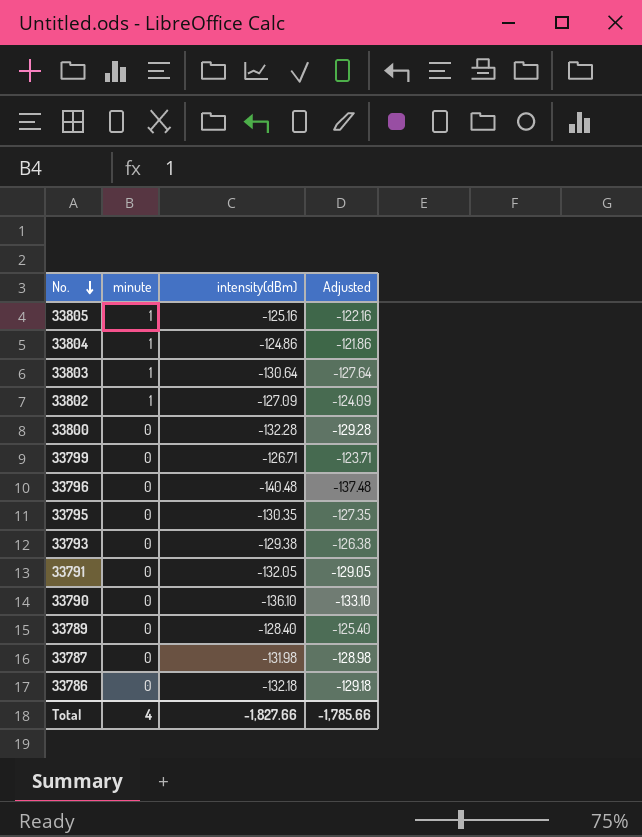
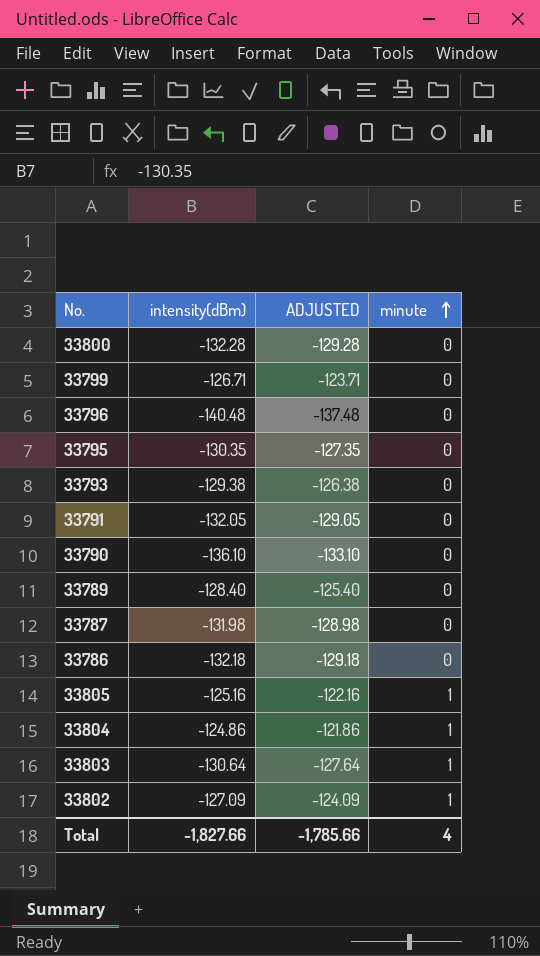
row order: No. descending -> minute ascending
column name: Adjusted -> ADJUSTED
column minute | position: 2 -> 4

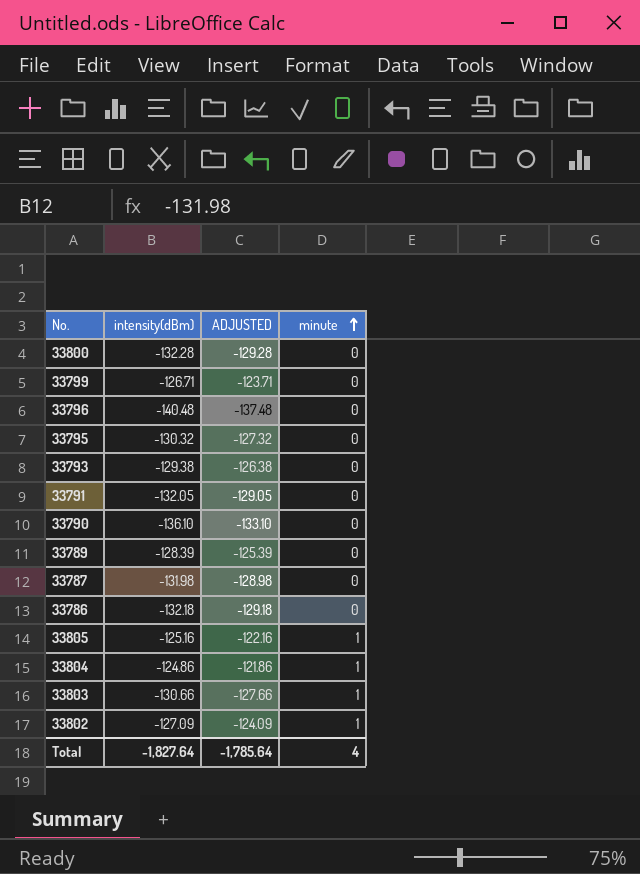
33795 | intensity(dBm): -130.35 -> -130.32
33795 | ADJUSTED: -127.35 -> -127.32
33789 | intensity(dBm): -128.40 -> -128.39
33789 | ADJUSTED: -125.40 -> -125.39
33803 | intensity(dBm): -130.64 -> -130.66
33803 | ADJUSTED: -127.64 -> -127.66
Total | intensity(dBm): -1,827.66 -> -1,827.64
Total | ADJUSTED: -1,785.66 -> -1,785.64

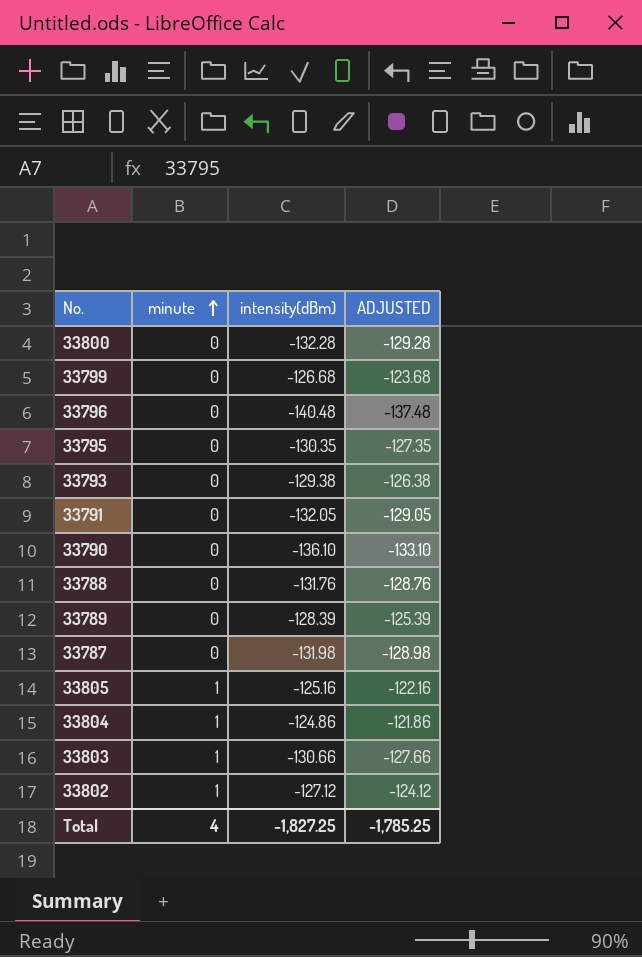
column minute | position: 4 -> 2
row 33786: -132.18 | -129.18 | 0 -> none
33799 | intensity(dBm): -126.71 -> -126.68
33799 | ADJUSTED: -123.71 -> -123.68
33795 | intensity(dBm): -130.32 -> -130.35
33795 | ADJUSTED: -127.32 -> -127.35
row 33788: none -> 0 | -131.76 | -128.76
33802 | intensity(dBm): -127.09 -> -127.12
33802 | ADJUSTED: -124.09 -> -124.12
Total | intensity(dBm): -1,827.64 -> -1,827.25
Total | ADJUSTED: -1,785.64 -> -1,785.25

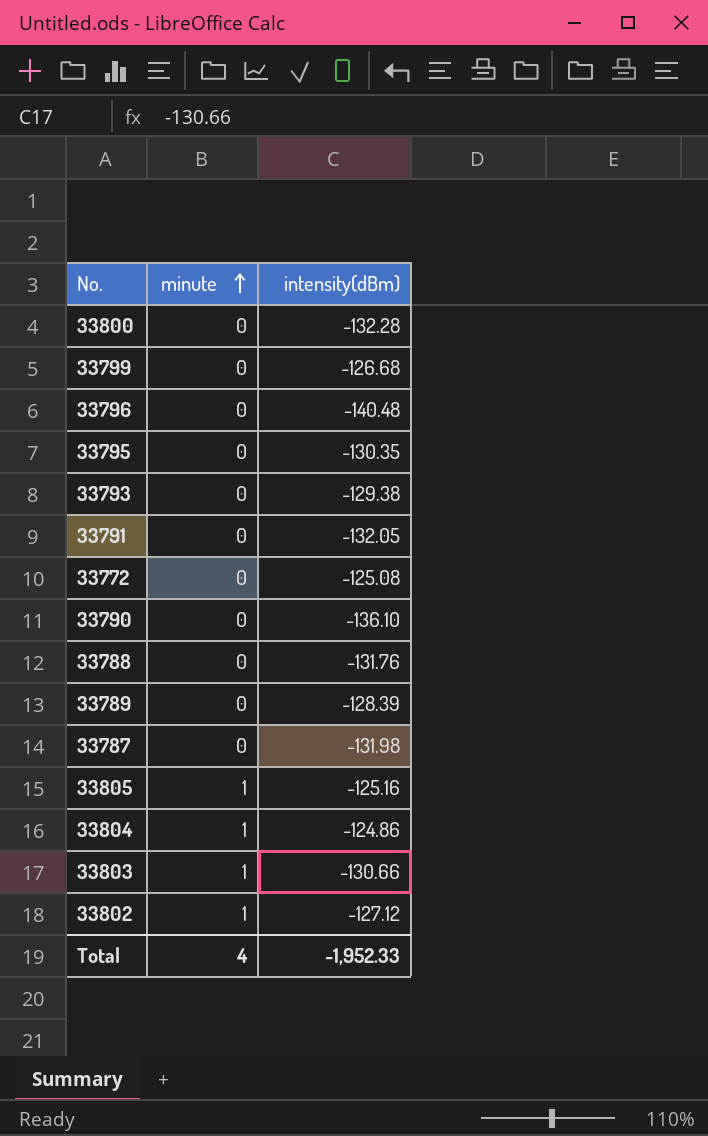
column ADJUSTED | formula: [intensity(dBm)] + 3 -> none
row 33772: none -> 0 | -125.08
Total | intensity(dBm): -1,827.25 -> -1,952.33

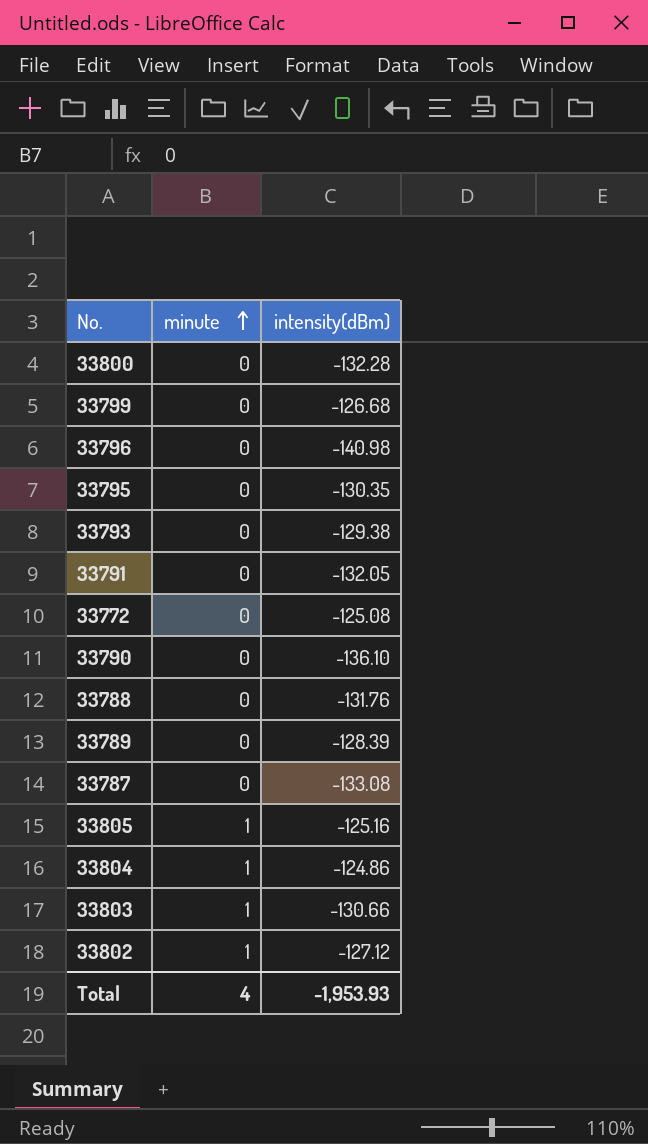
33796 | intensity(dBm): -140.48 -> -140.98
33787 | intensity(dBm): -131.98 -> -133.08
Total | intensity(dBm): -1,952.33 -> -1,953.93

